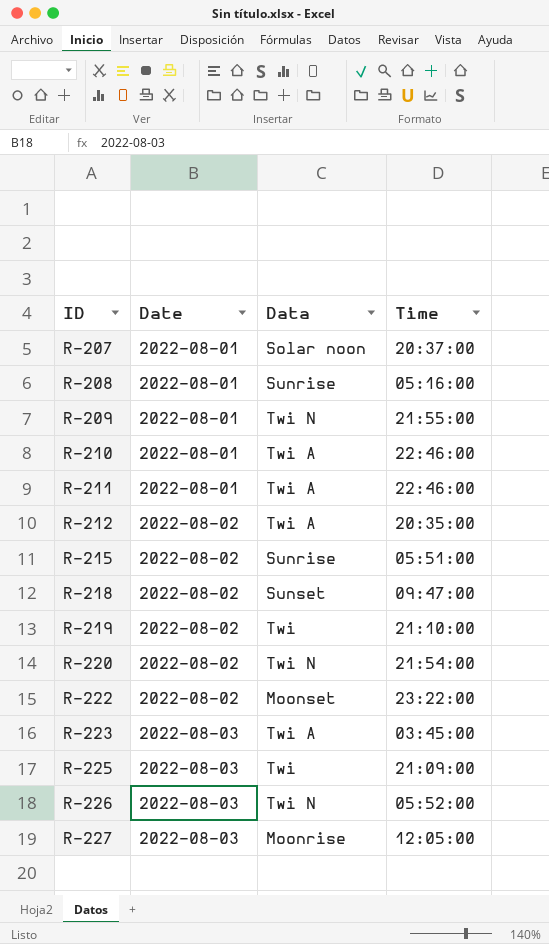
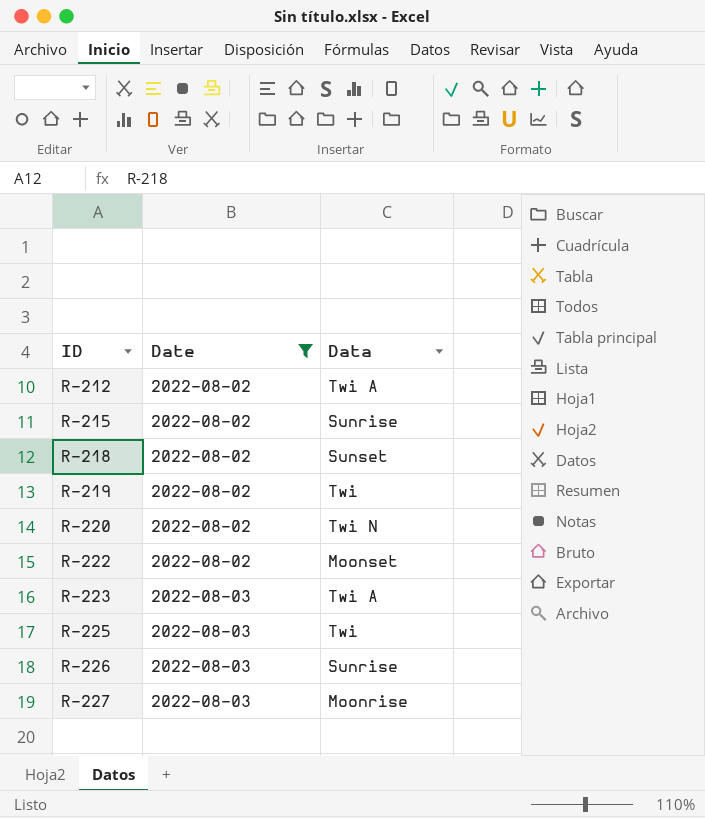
filter: none -> Date != 2022-08-01
column Time | position: 4 -> none
R-226 | Data: Twi N -> Sunrise

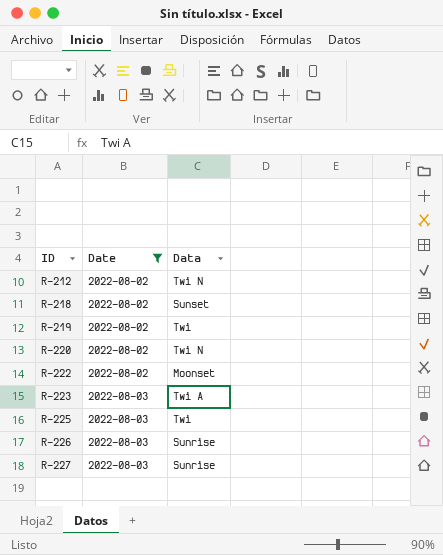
row R-215: 2022-08-02 | Sunrise -> none
R-212 | Data: Twi A -> Twi N
R-227 | Data: Moonrise -> Sunrise

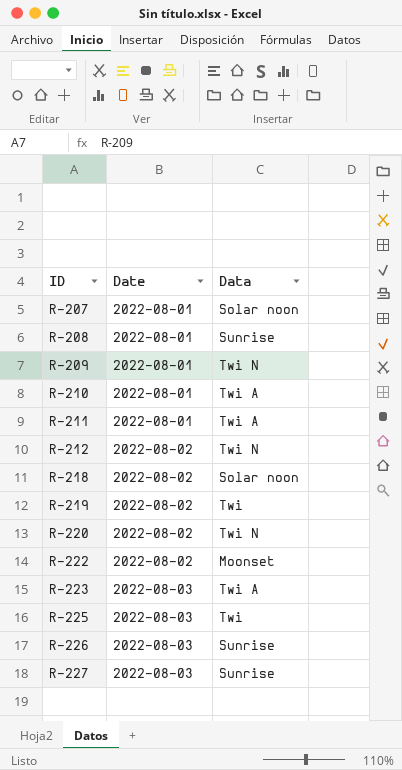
filter: Date != 2022-08-01 -> none
R-218 | Data: Sunset -> Solar noon

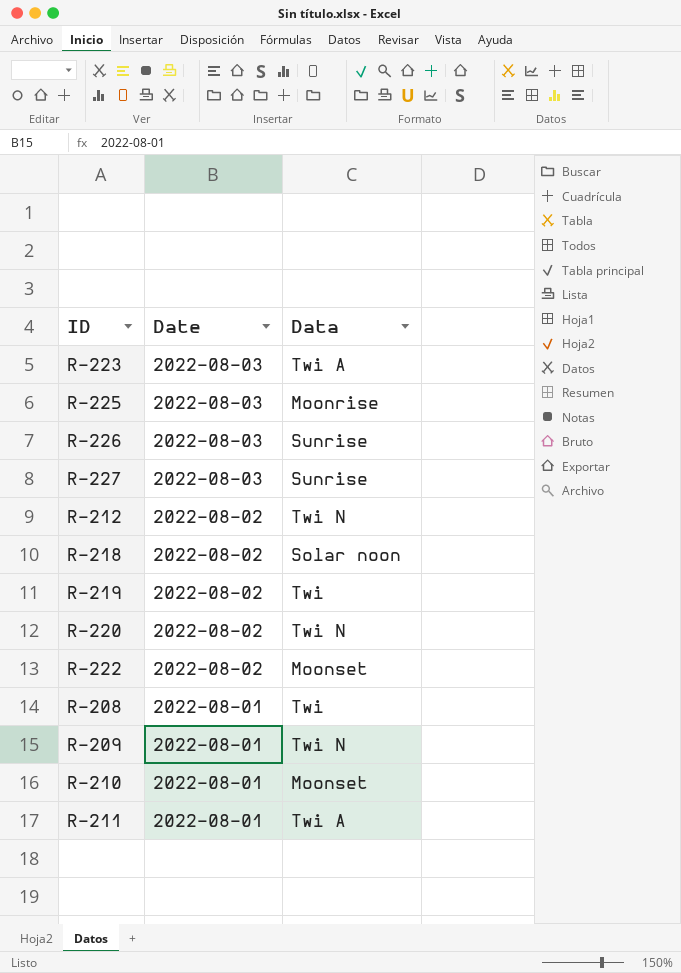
row order: ID ascending -> Date descending
row R-207: 2022-08-01 | Solar noon -> none
R-225 | Data: Twi -> Moonrise
R-208 | Data: Sunrise -> Twi
R-210 | Data: Twi A -> Moonset

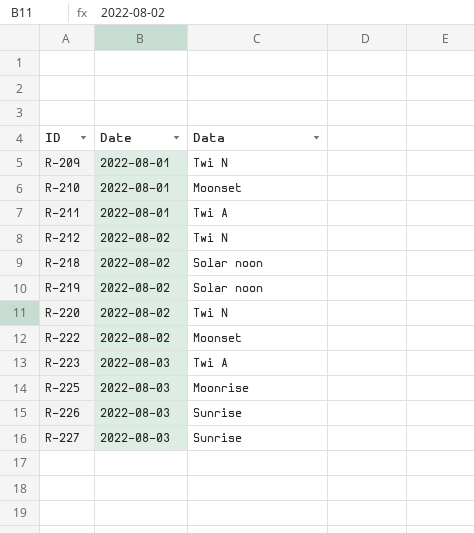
row order: Date descending -> ID ascending
row R-208: 2022-08-01 | Twi -> none
R-219 | Data: Twi -> Solar noon

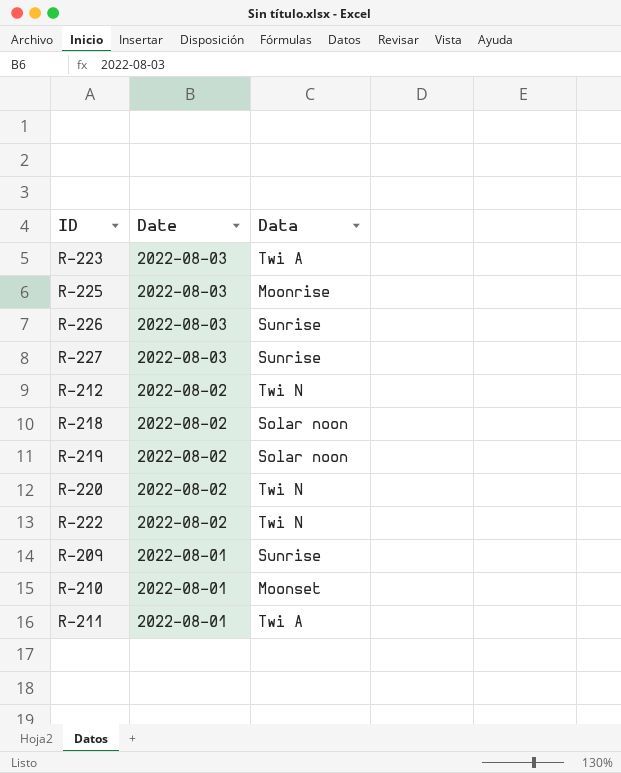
row order: ID ascending -> Date descending
R-222 | Data: Moonset -> Twi N
R-209 | Data: Twi N -> Sunrise

